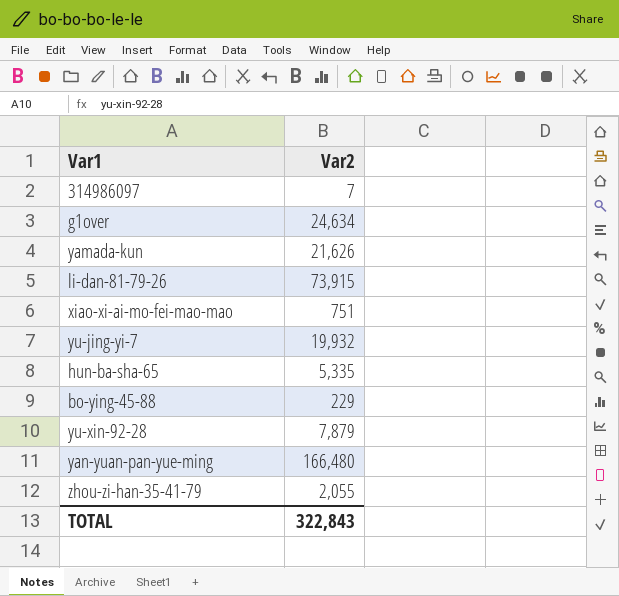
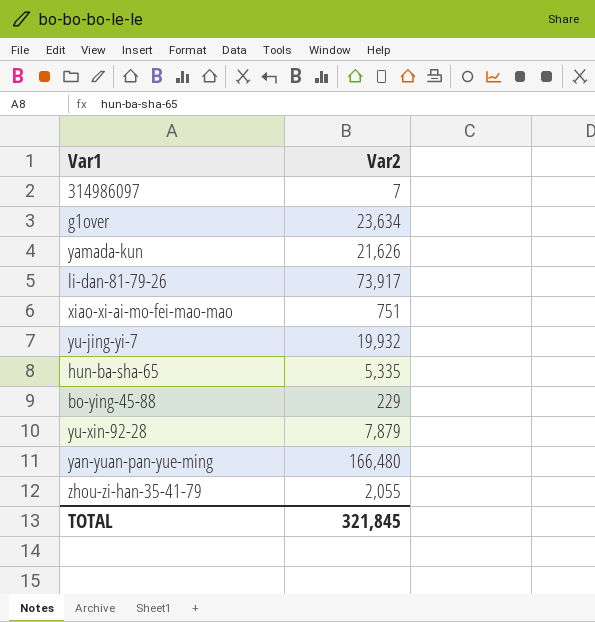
g1over | Var2: 24,634 -> 23,634
li-dan-81-79-26 | Var2: 73,915 -> 73,917
TOTAL | Var2: 322,843 -> 321,845

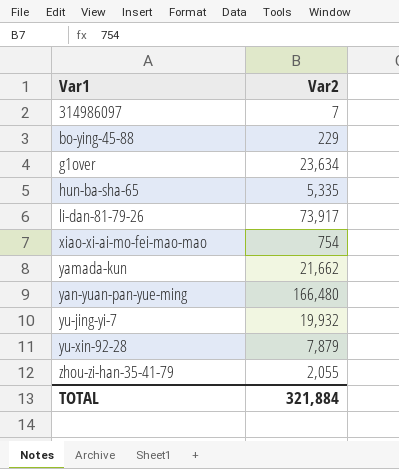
row order: none -> Var1 ascending
xiao-xi-ai-mo-fei-mao-mao | Var2: 751 -> 754
yamada-kun | Var2: 21,626 -> 21,662
TOTAL | Var2: 321,845 -> 321,884

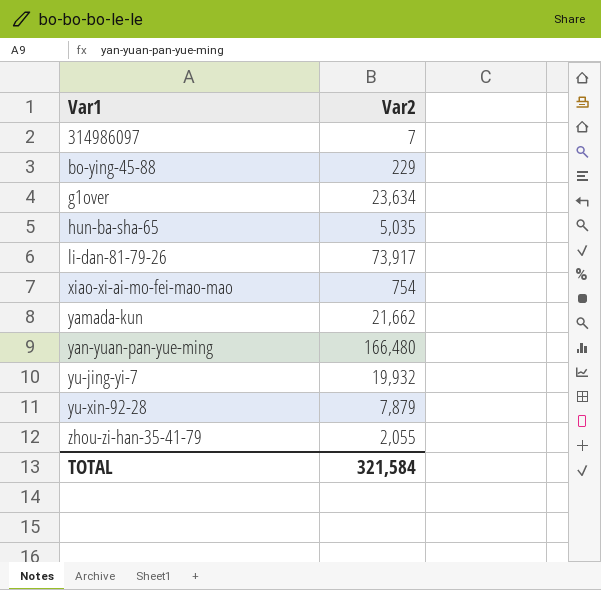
hun-ba-sha-65 | Var2: 5,335 -> 5,035
TOTAL | Var2: 321,884 -> 321,584

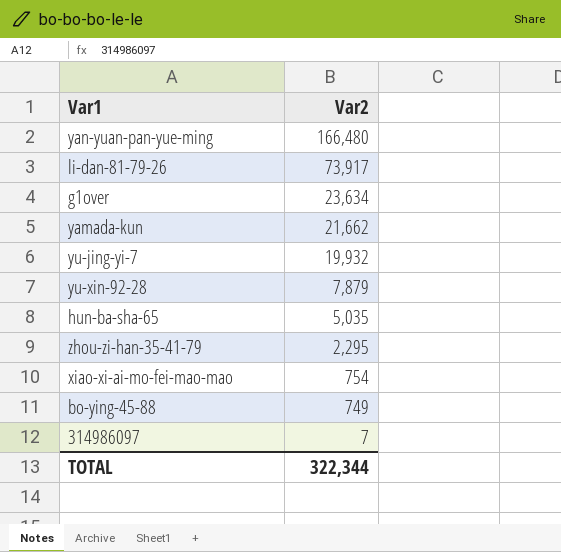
row order: Var1 ascending -> Var2 descending
zhou-zi-han-35-41-79 | Var2: 2,055 -> 2,295
bo-ying-45-88 | Var2: 229 -> 749
TOTAL | Var2: 321,584 -> 322,344

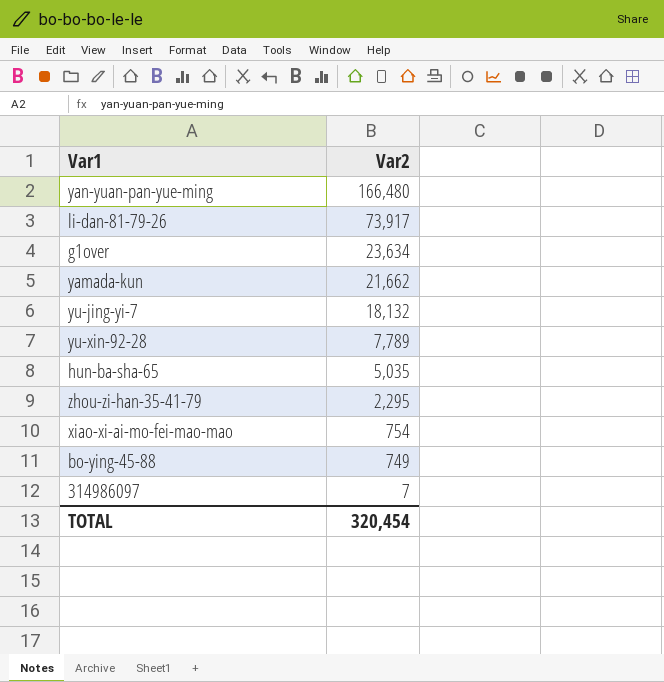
yu-jing-yi-7 | Var2: 19,932 -> 18,132
yu-xin-92-28 | Var2: 7,879 -> 7,789
TOTAL | Var2: 322,344 -> 320,454

